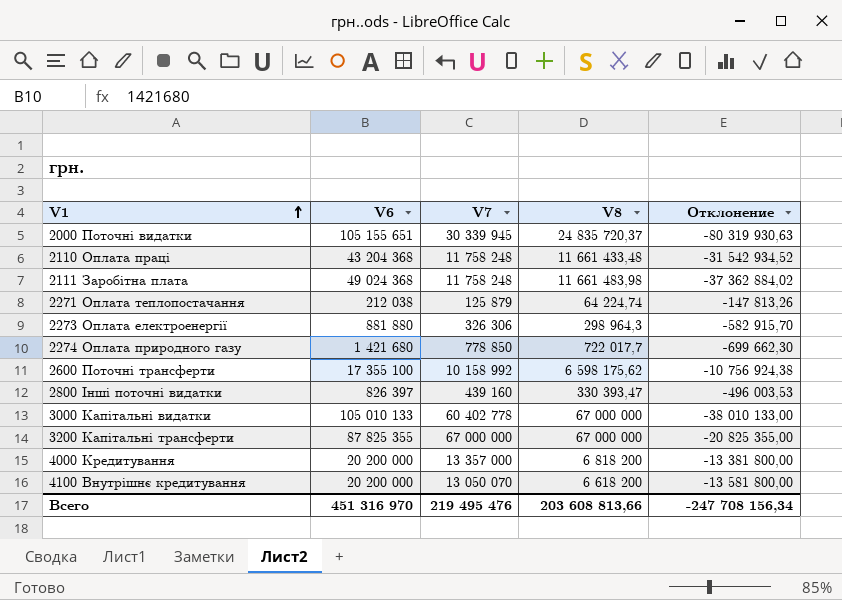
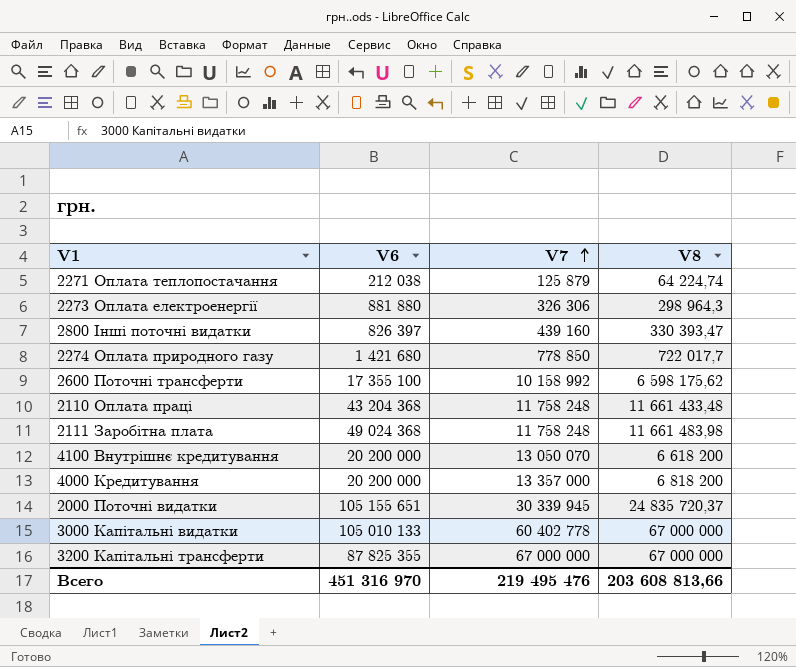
row order: V1 ascending -> V7 ascending
column Отклонение | formula: [V8] - [V6] -> none

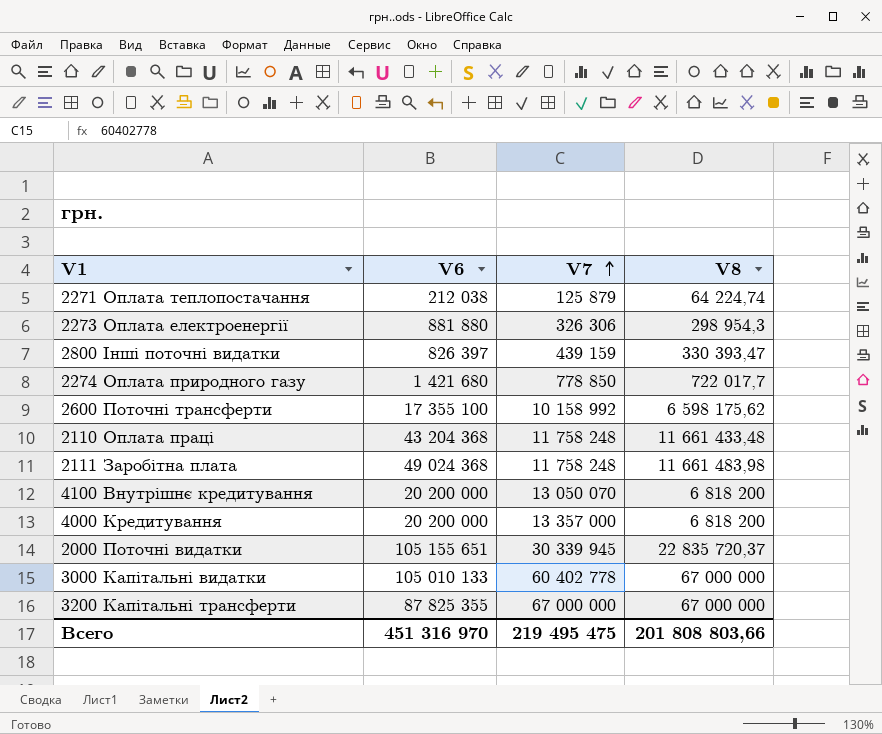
2273 Оплата електроенергії | V8: 298 964,3 -> 298 954,3
2800 Інші поточні видатки | V7: 439 160 -> 439 159
4100 Внутрішнє кредитування | V8: 6 618 200 -> 6 818 200
2000 Поточні видатки | V8: 24 835 720,37 -> 22 835 720,37
Всего | V7: 219 495 476 -> 219 495 475
Всего | V8: 203 608 813,66 -> 201 808 803,66

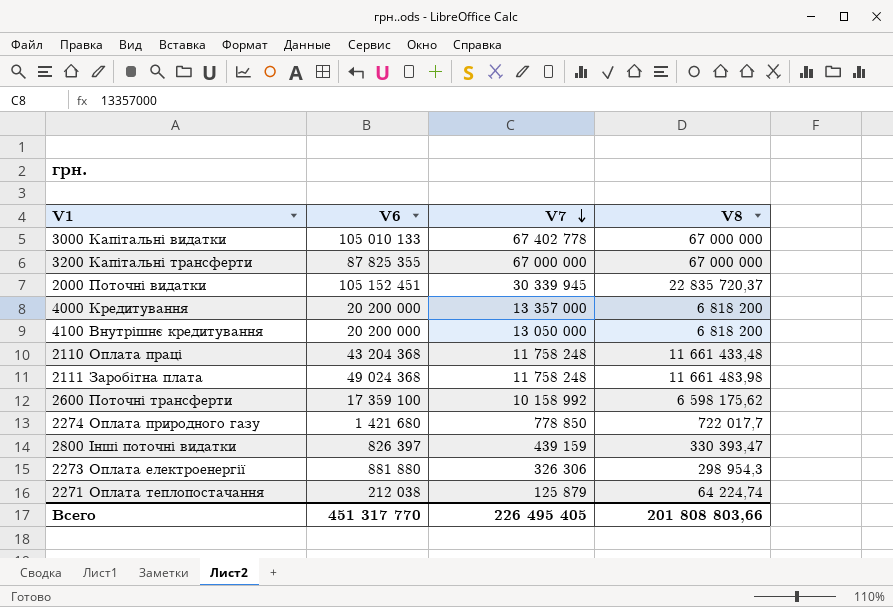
row order: V7 ascending -> V7 descending
3000 Капітальні видатки | V7: 60 402 778 -> 67 402 778
2000 Поточні видатки | V6: 105 155 651 -> 105 152 451
4100 Внутрішнє кредитування | V7: 13 050 070 -> 13 050 000
2600 Поточні трансферти | V6: 17 355 100 -> 17 359 100
Всего | V6: 451 316 970 -> 451 317 770
Всего | V7: 219 495 475 -> 226 495 405

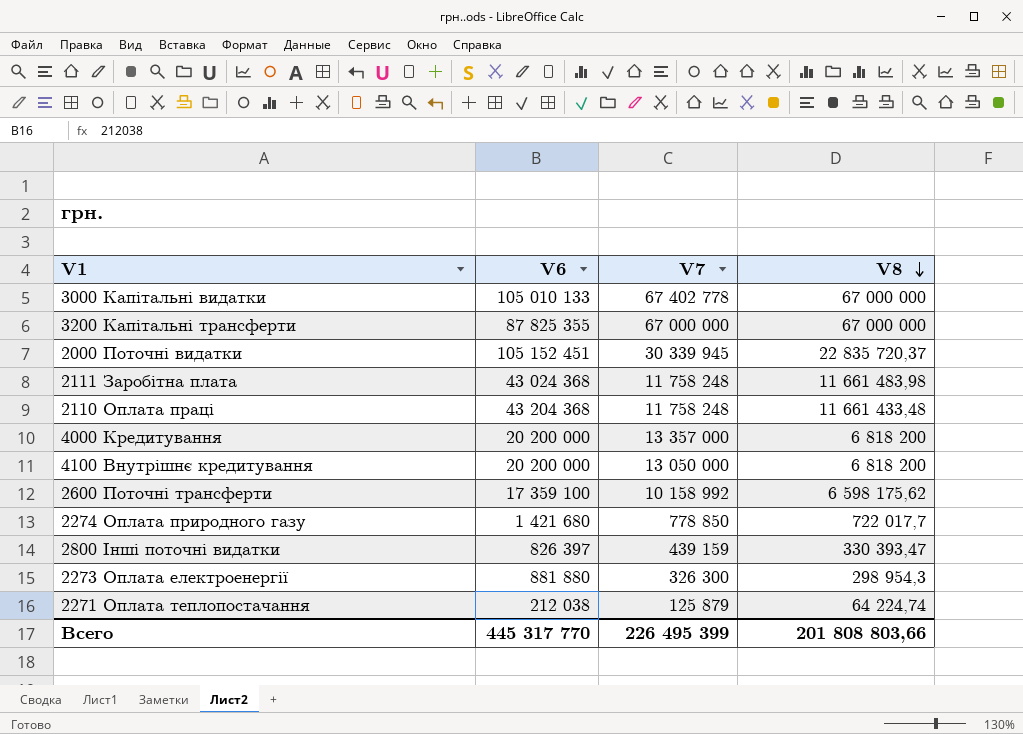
row order: V7 descending -> V8 descending
2111 Заробітна плата | V6: 49 024 368 -> 43 024 368
2273 Оплата електроенергії | V7: 326 306 -> 326 300
Всего | V6: 451 317 770 -> 445 317 770
Всего | V7: 226 495 405 -> 226 495 399

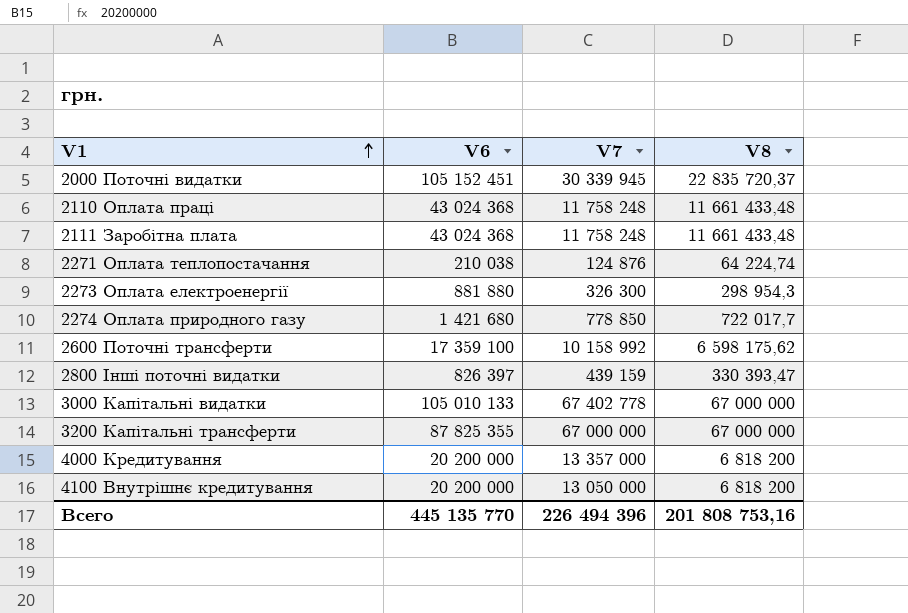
row order: V8 descending -> V1 ascending
2110 Оплата праці | V6: 43 204 368 -> 43 024 368
2111 Заробітна плата | V8: 11 661 483,98 -> 11 661 433,48
2271 Оплата теплопостачання | V6: 212 038 -> 210 038
2271 Оплата теплопостачання | V7: 125 879 -> 124 876
Всего | V6: 445 317 770 -> 445 135 770
Всего | V7: 226 495 399 -> 226 494 396
Всего | V8: 201 808 803,66 -> 201 808 753,16

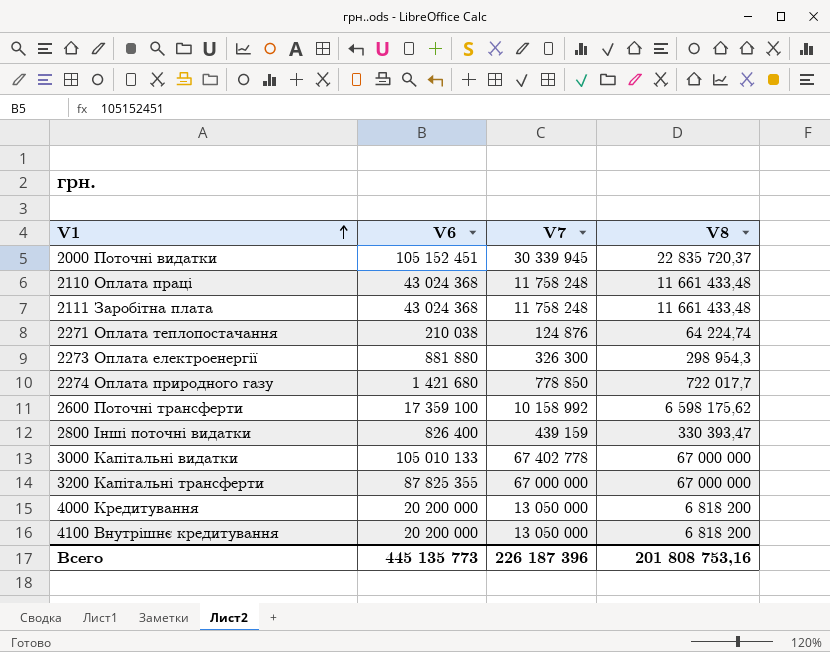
2800 Інші поточні видатки | V6: 826 397 -> 826 400
4000 Кредитування | V7: 13 357 000 -> 13 050 000
Всего | V6: 445 135 770 -> 445 135 773
Всего | V7: 226 494 396 -> 226 187 396

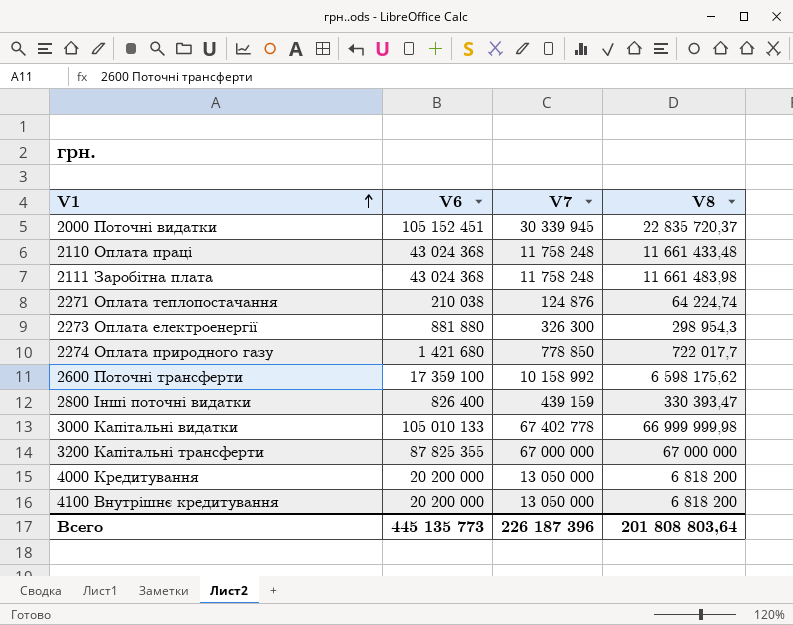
2111 Заробітна плата | V8: 11 661 433,48 -> 11 661 483,98
3000 Капітальні видатки | V8: 67 000 000 -> 66 999 999,98
Всего | V8: 201 808 753,16 -> 201 808 803,64

